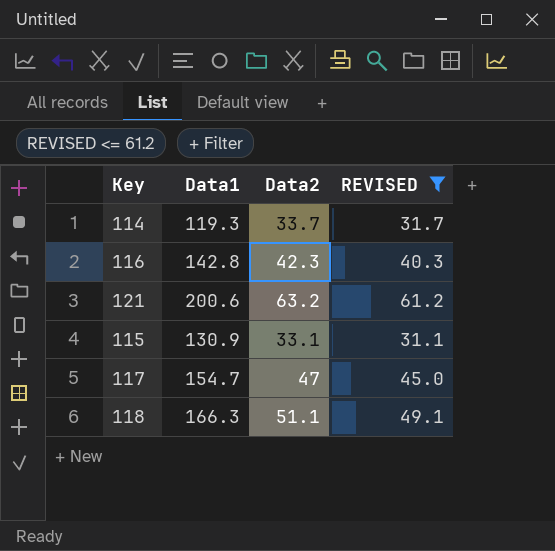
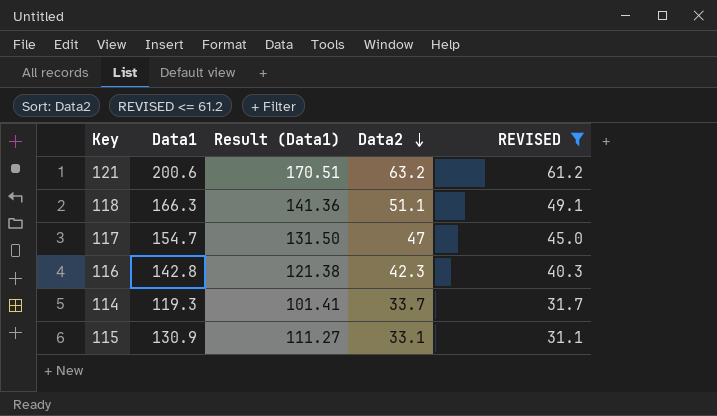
row order: none -> Data2 descending
column Result (Data1) | formula: none -> [Data1] * 0.85

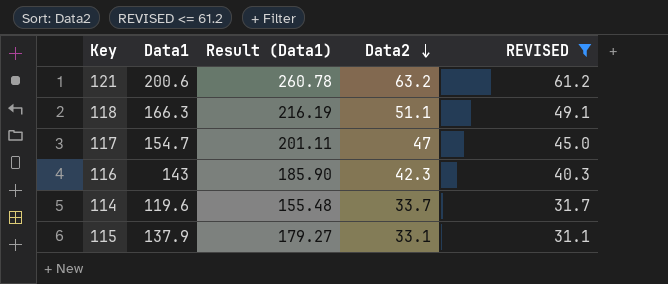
column Result (Data1) | formula: [Data1] * 0.85 -> [Data1] * 1.3
116 | Data1: 142.8 -> 143
114 | Data1: 119.3 -> 119.6
115 | Data1: 130.9 -> 137.9

